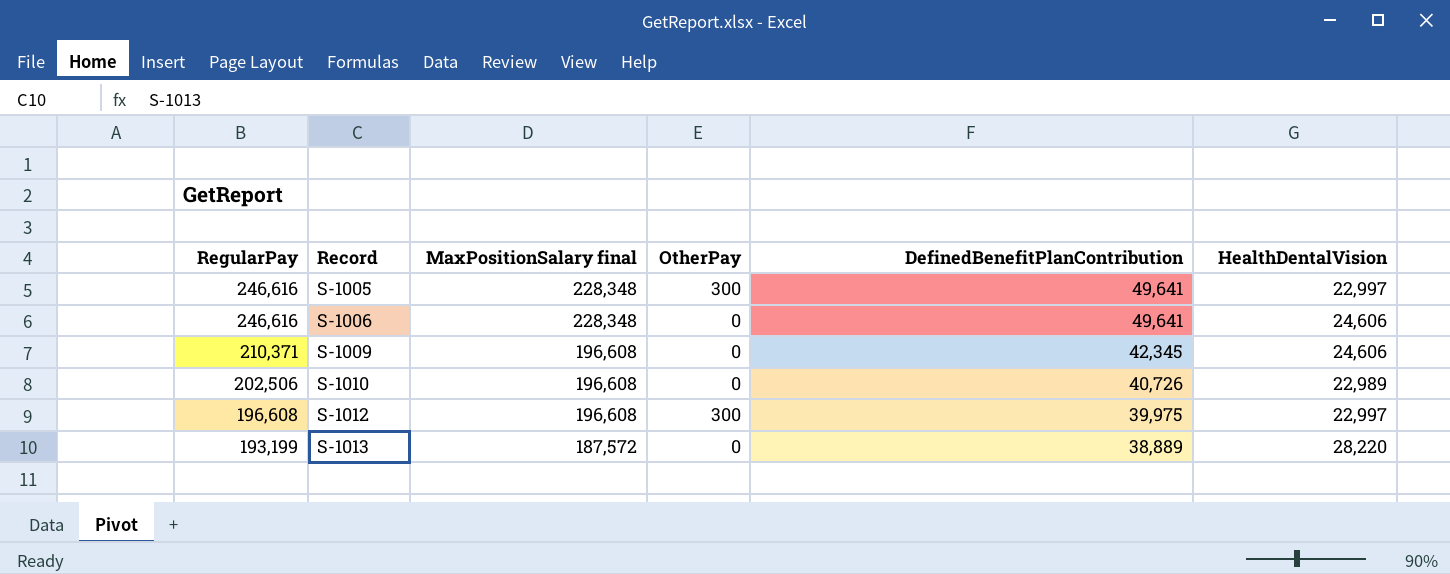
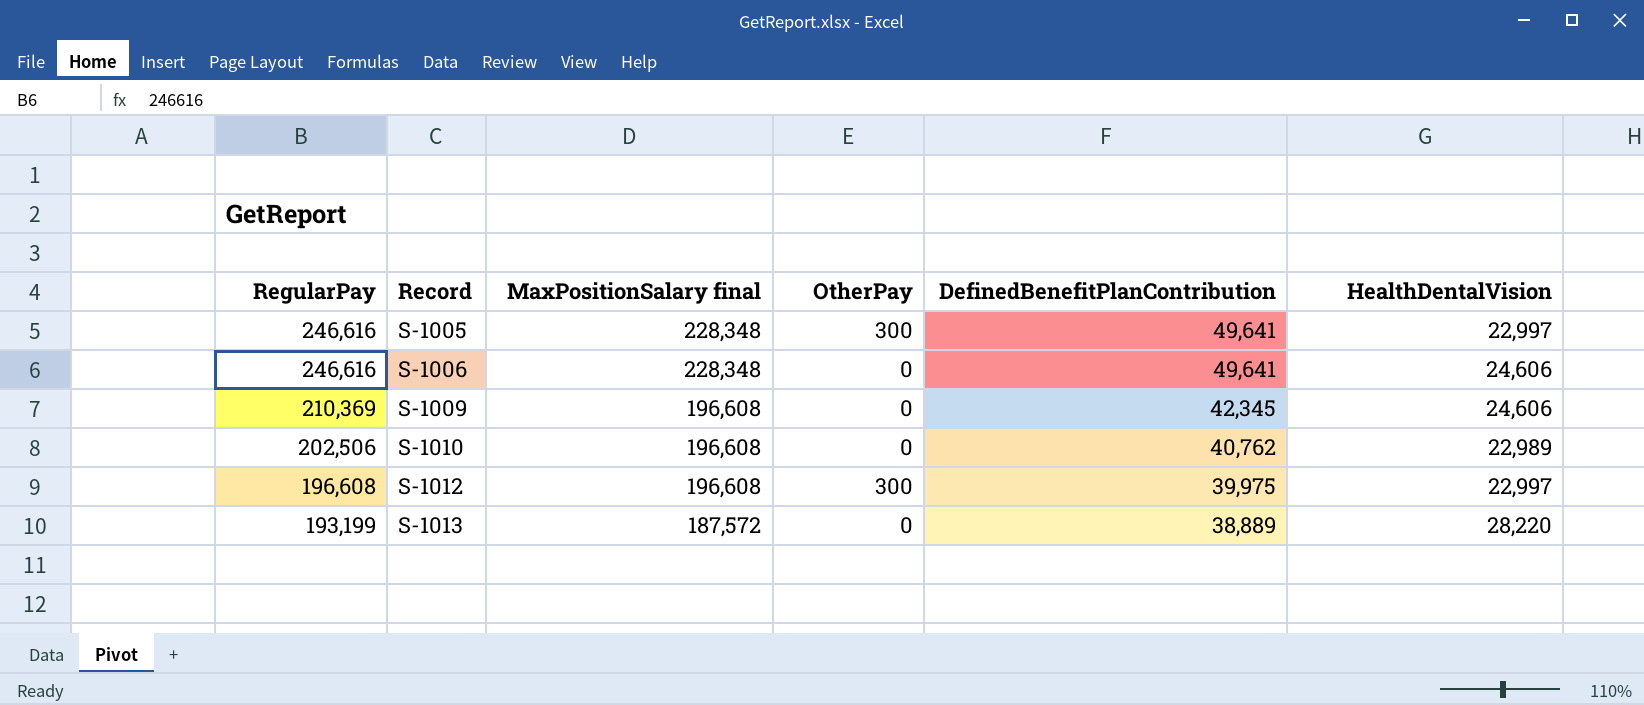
S-1009 | RegularPay: 210,371 -> 210,369
S-1010 | DefinedBenefitPlanContribution: 40,726 -> 40,762

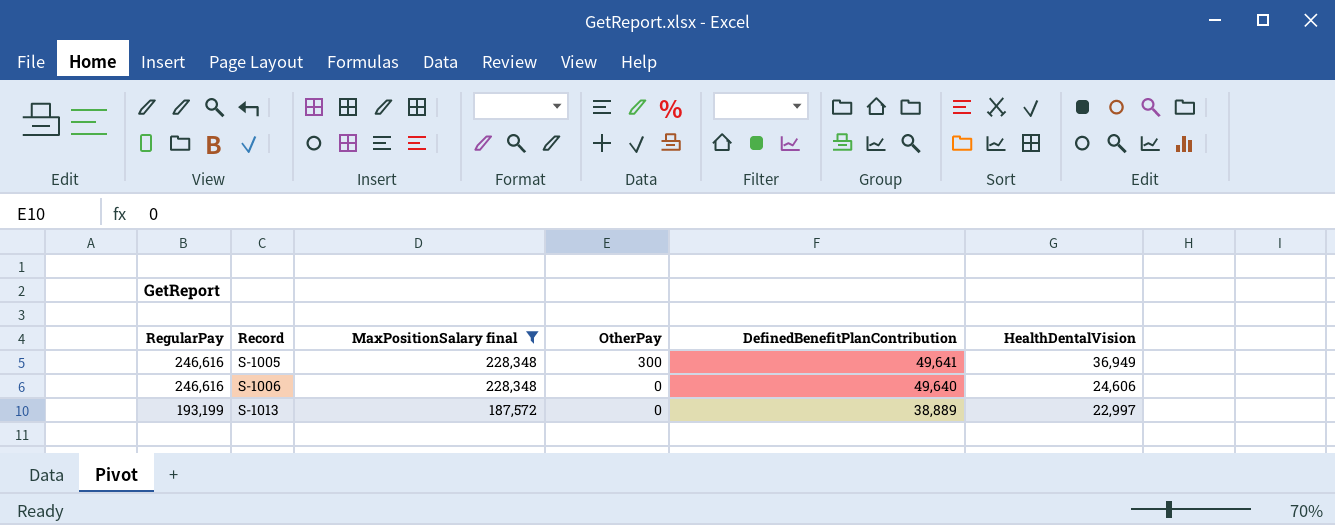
filter: none -> MaxPositionSalary final != 196,608
S-1005 | HealthDentalVision: 22,997 -> 36,949
S-1006 | DefinedBenefitPlanContribution: 49,641 -> 49,640
S-1013 | HealthDentalVision: 28,220 -> 22,997

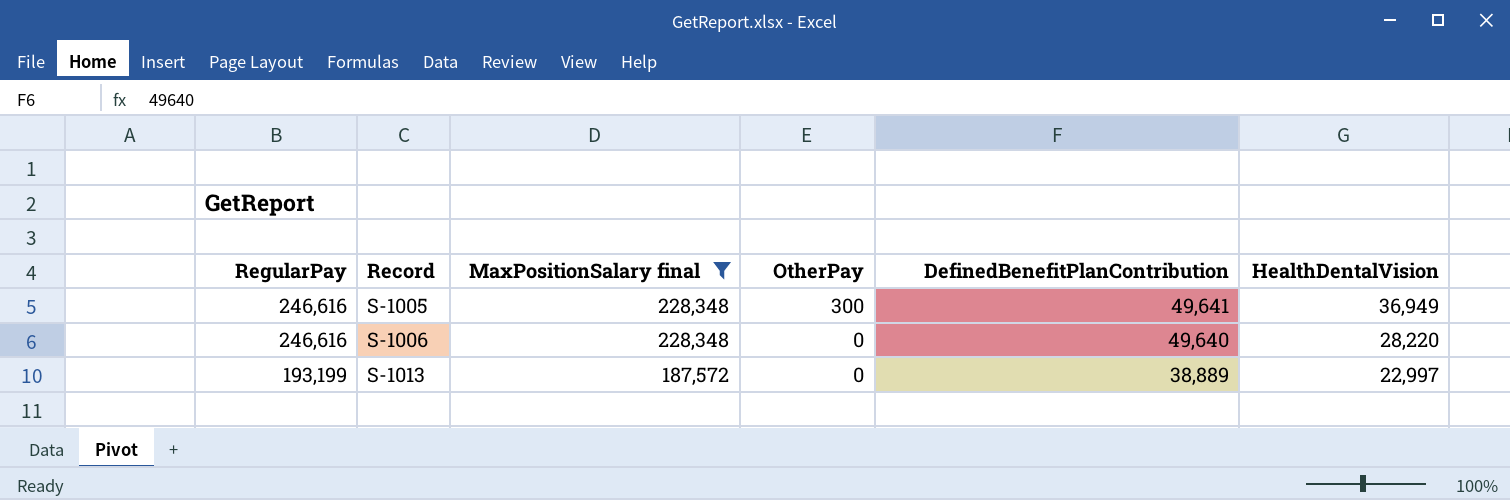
S-1006 | HealthDentalVision: 24,606 -> 28,220

